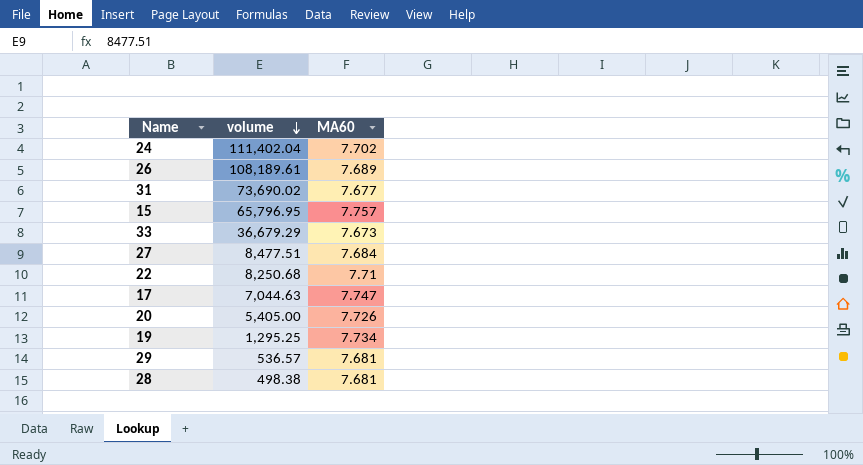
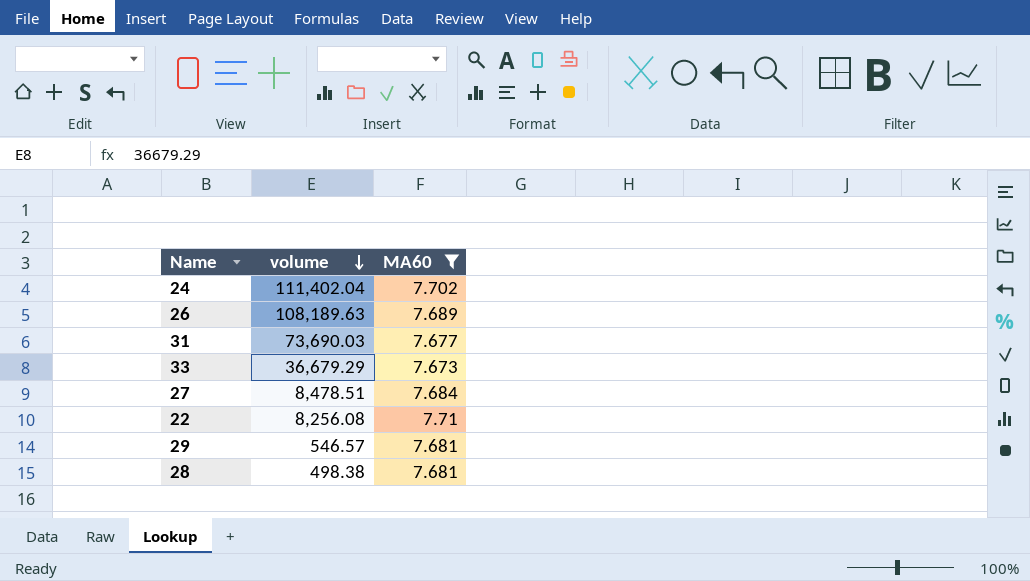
filter: none -> MA60 <= 7.71
26 | volume: 108,189.61 -> 108,189.63
31 | volume: 73,690.02 -> 73,690.03
27 | volume: 8,477.51 -> 8,478.51
22 | volume: 8,250.68 -> 8,256.08
29 | volume: 536.57 -> 546.57

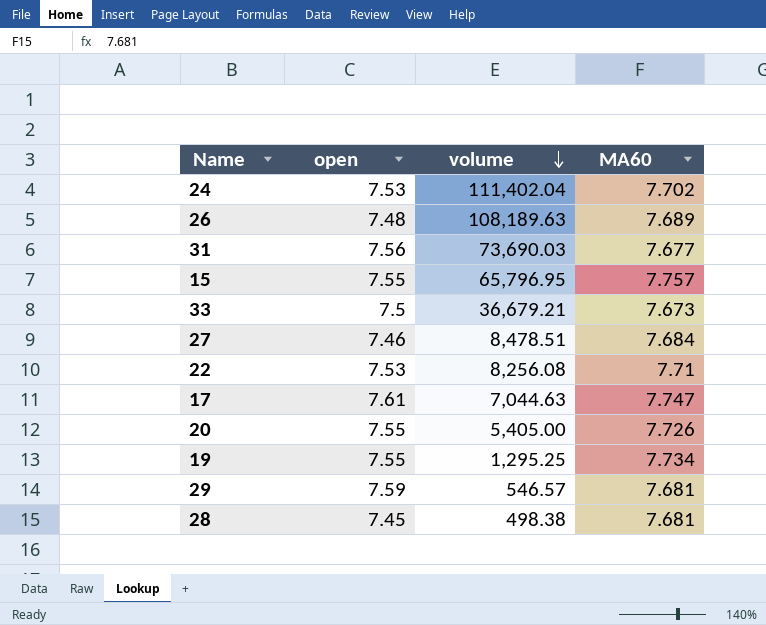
filter: MA60 <= 7.71 -> none
column open | position: none -> 2
33 | volume: 36,679.29 -> 36,679.21

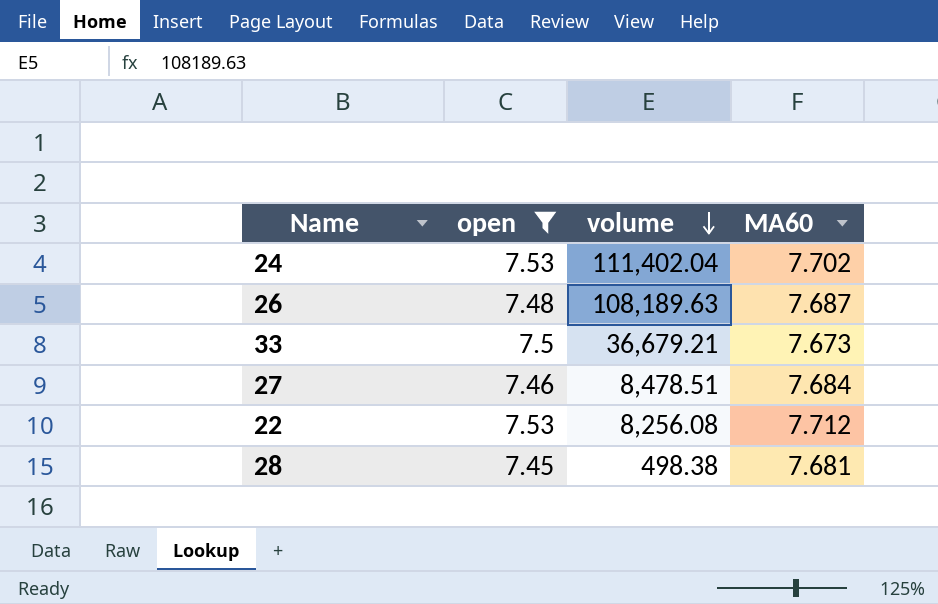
filter: none -> open <= 7.53
26 | MA60: 7.689 -> 7.687
22 | MA60: 7.71 -> 7.712

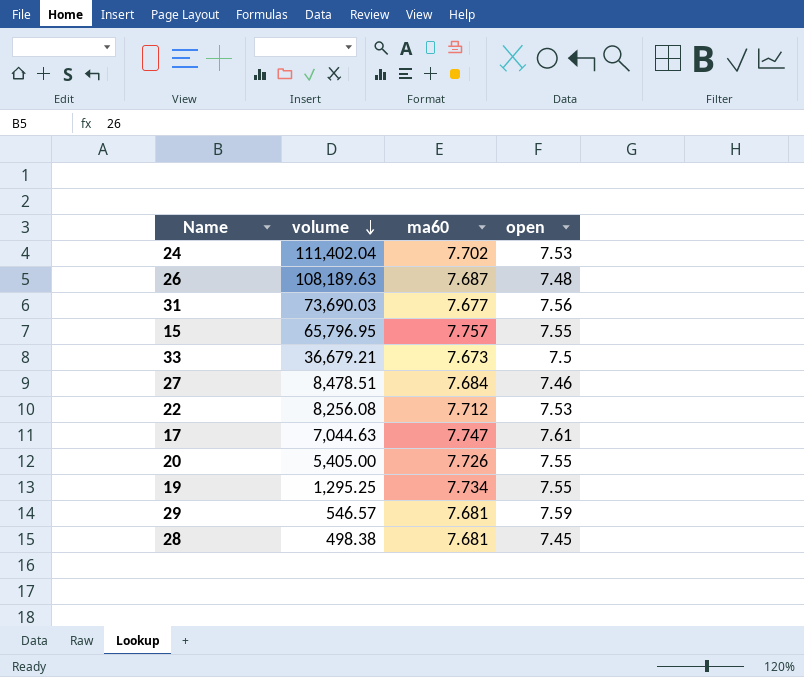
filter: open <= 7.53 -> none
column name: MA60 -> ma60
column open | position: 2 -> 4

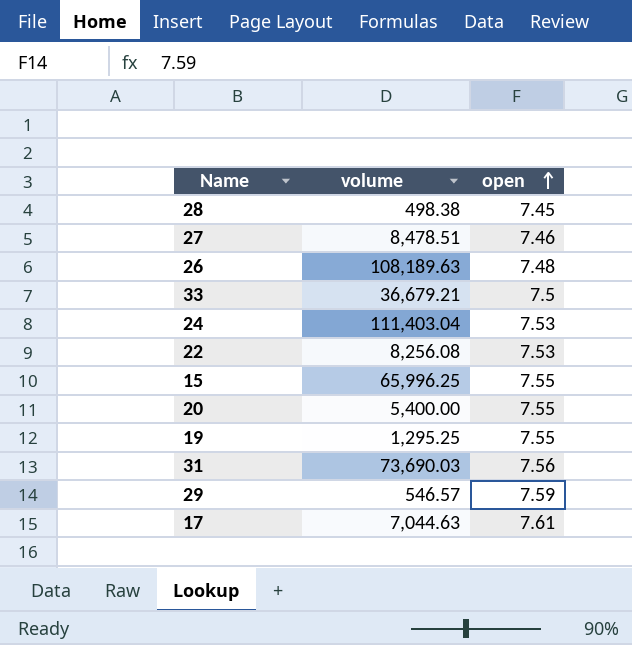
row order: volume descending -> open ascending
column ma60 | position: 3 -> none
24 | volume: 111,402.04 -> 111,403.04
15 | volume: 65,796.95 -> 65,996.25
20 | volume: 5,405.00 -> 5,400.00

